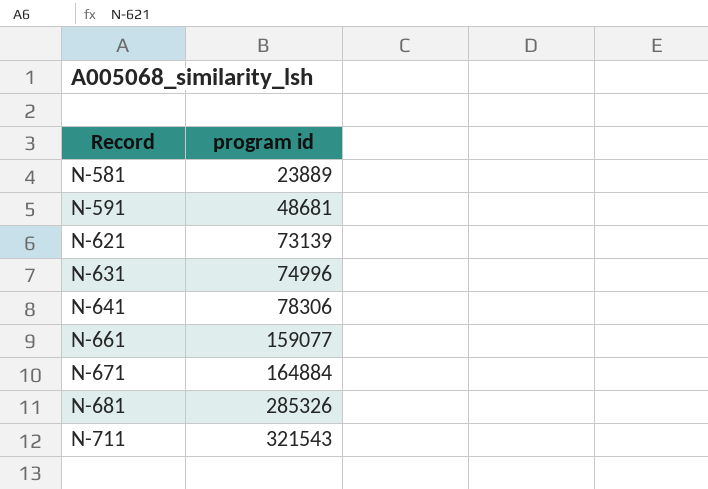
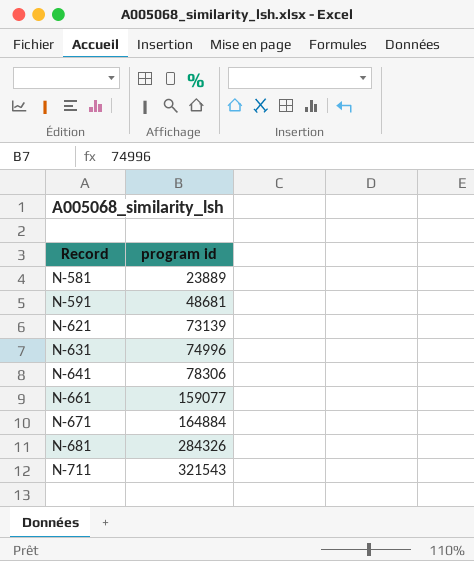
N-681 | program id: 285326 -> 284326

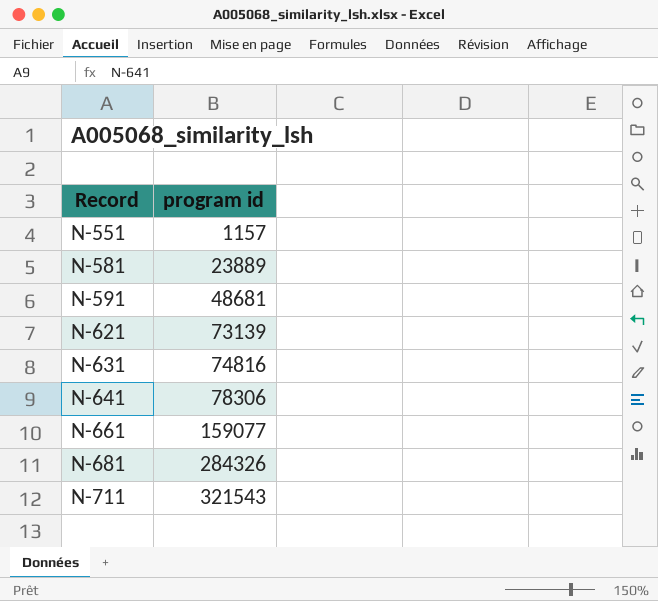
row N-671: 164884 -> none
row N-551: none -> 1157
N-631 | program id: 74996 -> 74816

